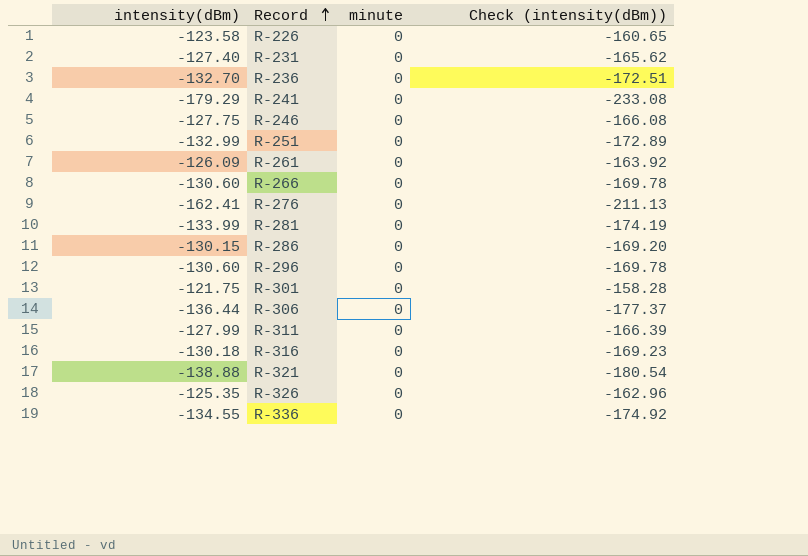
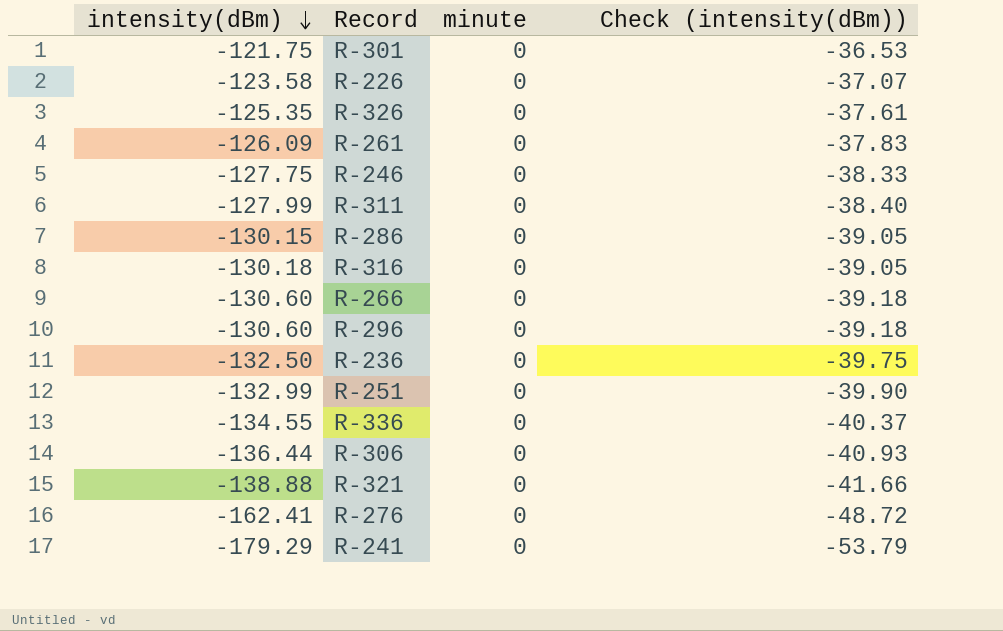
row order: Record ascending -> intensity(dBm) descending
column Check (intensity(dBm)) | formula: [intensity(dBm)] * 1.3 -> [intensity(dBm)] * 0.3
row R-231: -127.40 | 0 | -165.62 -> none
row R-281: -133.99 | 0 | -174.19 -> none
R-236 | intensity(dBm): -132.70 -> -132.50

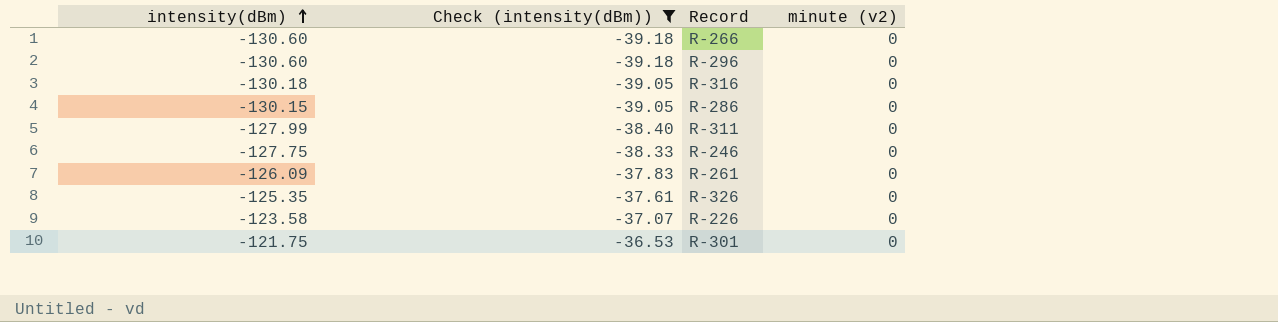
filter: none -> Check (intensity(dBm)) >= -39.18
row order: intensity(dBm) descending -> intensity(dBm) ascending
column Check (intensity(dBm)) | position: 4 -> 2
column name: minute -> minute (v2)

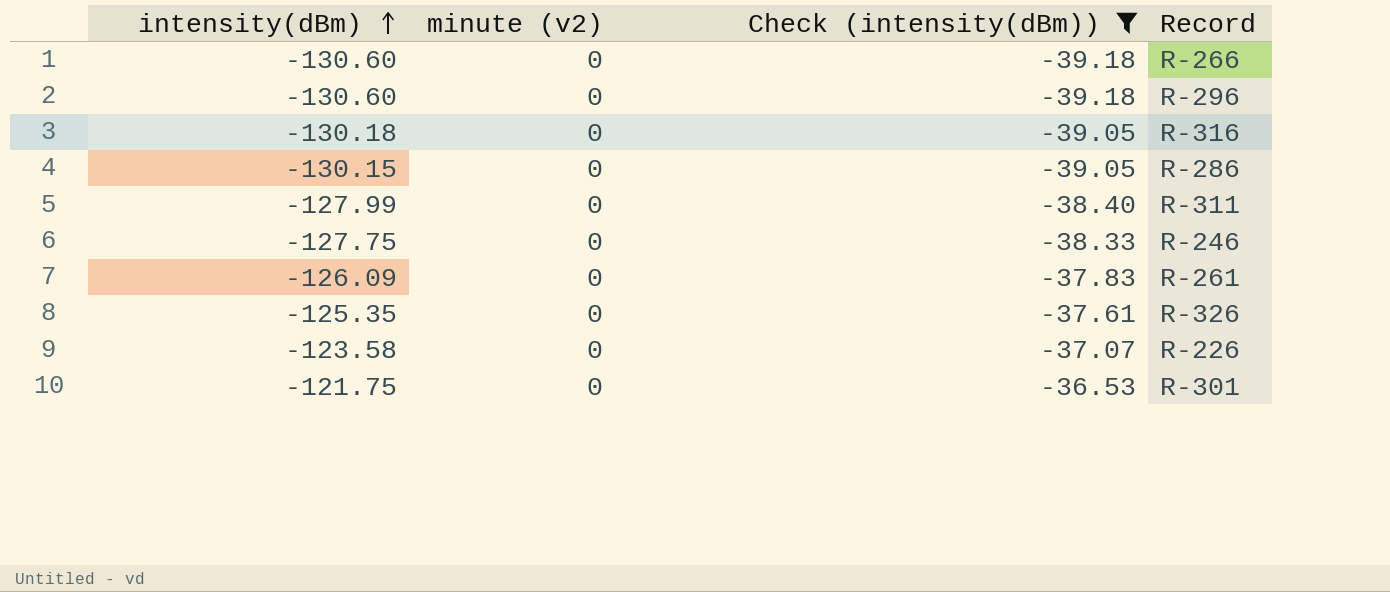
column minute (v2) | position: 4 -> 2

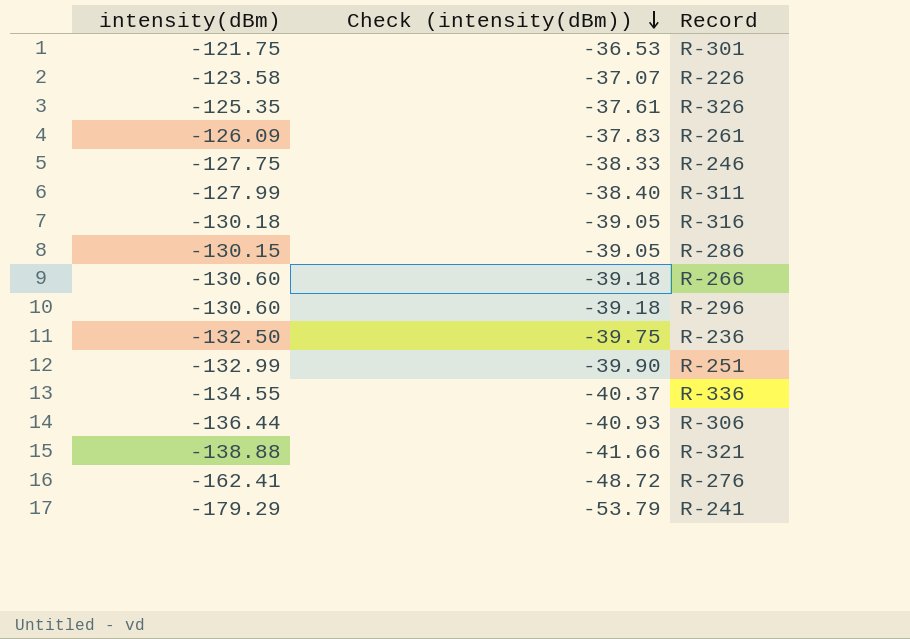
filter: Check (intensity(dBm)) >= -39.18 -> none
row order: intensity(dBm) ascending -> Check (intensity(dBm)) descending
column minute (v2) | position: 2 -> none

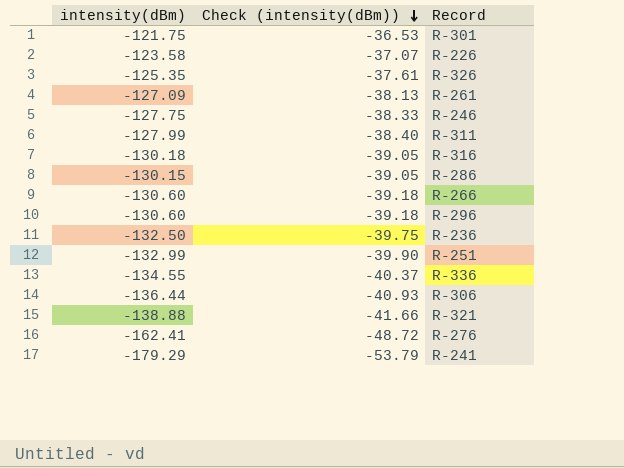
R-261 | intensity(dBm): -126.09 -> -127.09
R-261 | Check (intensity(dBm)): -37.83 -> -38.13

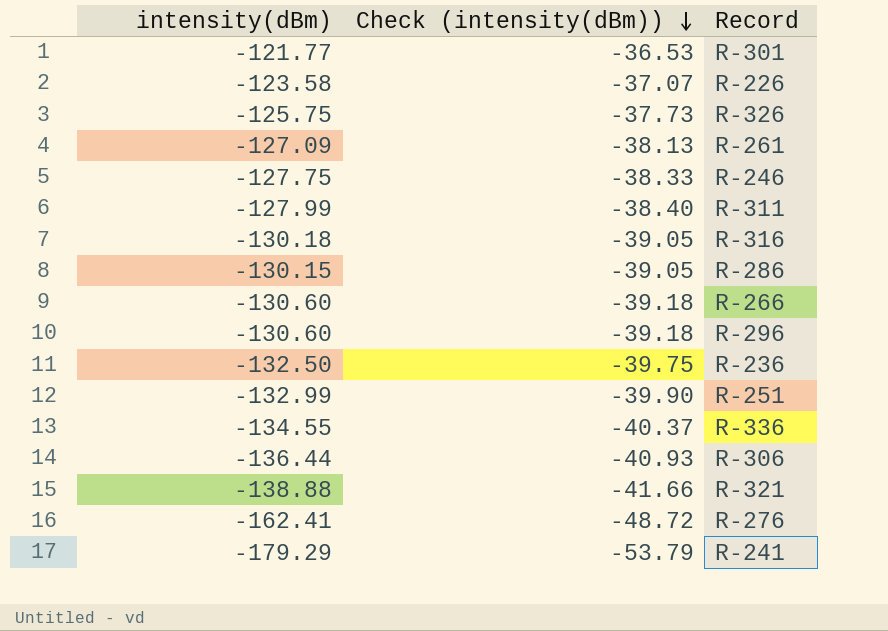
R-301 | intensity(dBm): -121.75 -> -121.77
R-326 | intensity(dBm): -125.35 -> -125.75
R-326 | Check (intensity(dBm)): -37.61 -> -37.73

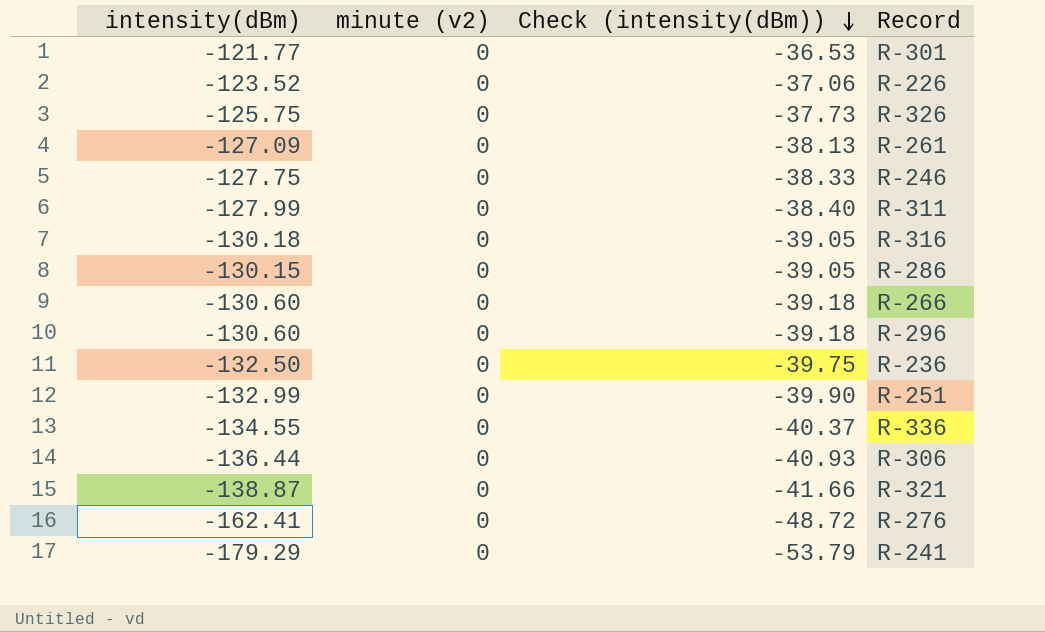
column minute (v2) | position: none -> 2
R-226 | intensity(dBm): -123.58 -> -123.52
R-226 | Check (intensity(dBm)): -37.07 -> -37.06
R-321 | intensity(dBm): -138.88 -> -138.87

